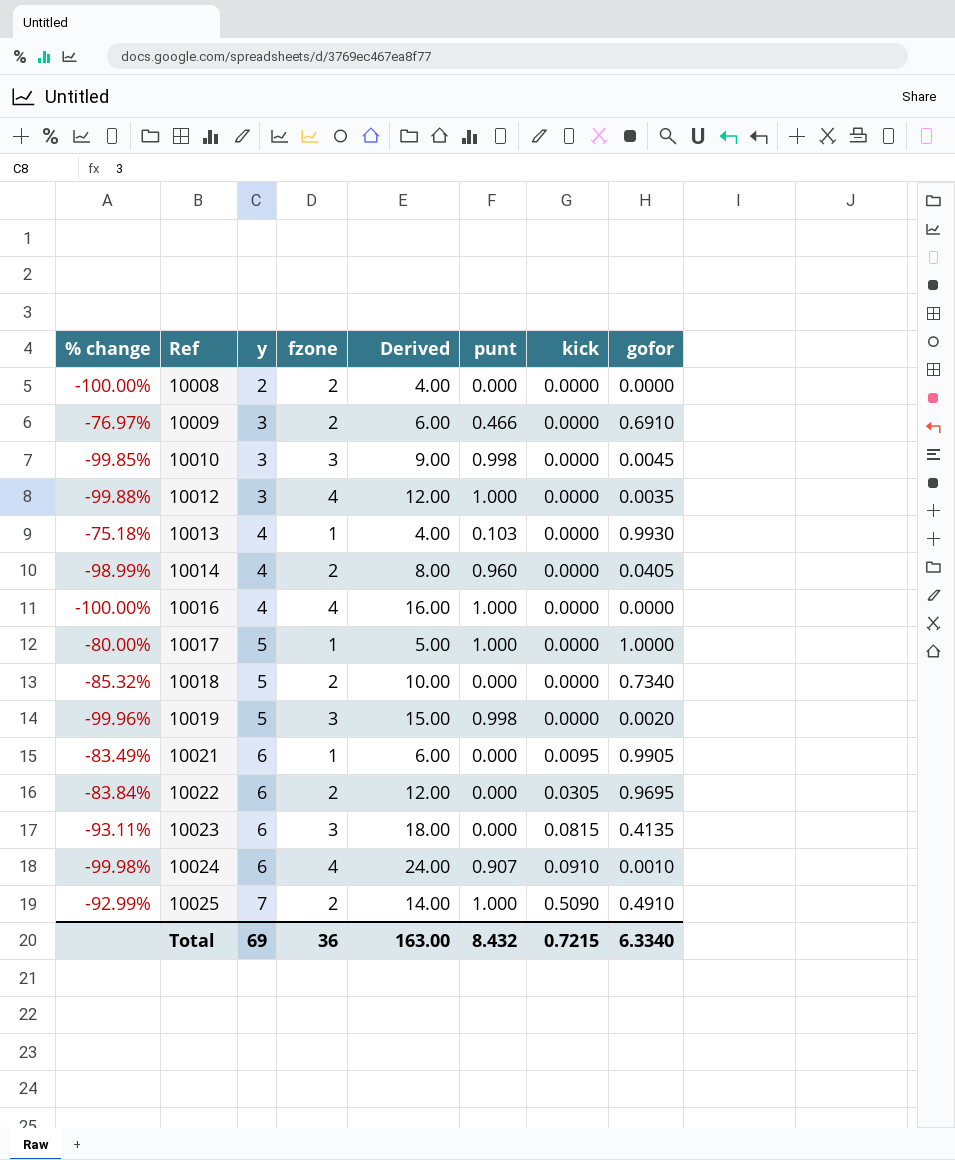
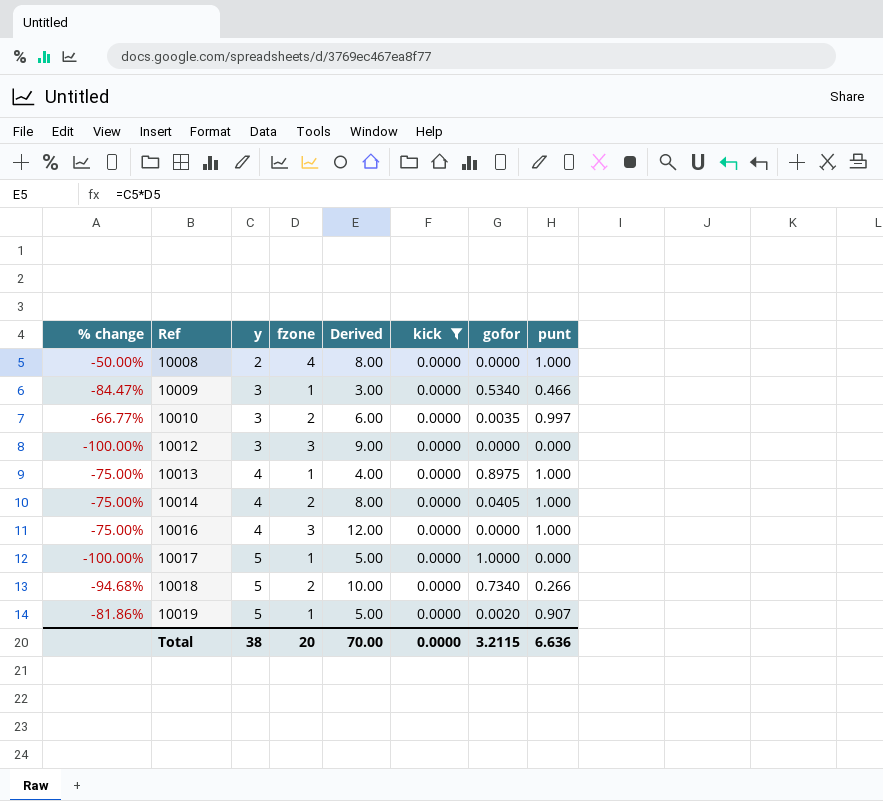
filter: none -> kick = 0.0000
column % change | formula: ([gofor] - [y]) / [y] -> ([punt] - [y]) / [y]
column punt | position: 6 -> 8
10008 | fzone: 2 -> 4
10008 | Derived: 4.00 -> 8.00
10008 | punt: 0.000 -> 1.000
10009 | fzone: 2 -> 1
10009 | Derived: 6.00 -> 3.00
10009 | gofor: 0.6910 -> 0.5340
10010 | fzone: 3 -> 2
10010 | Derived: 9.00 -> 6.00
10010 | gofor: 0.0045 -> 0.0035
10010 | punt: 0.998 -> 0.997
10012 | fzone: 4 -> 3
10012 | Derived: 12.00 -> 9.00
10012 | gofor: 0.0035 -> 0.0000
10012 | punt: 1.000 -> 0.000
10013 | gofor: 0.9930 -> 0.8975
10013 | punt: 0.103 -> 1.000
10014 | punt: 0.960 -> 1.000
10016 | fzone: 4 -> 3
10016 | Derived: 16.00 -> 12.00
10017 | punt: 1.000 -> 0.000
10018 | punt: 0.000 -> 0.266
10019 | fzone: 3 -> 1
10019 | Derived: 15.00 -> 5.00
10019 | punt: 0.998 -> 0.907
Total | y: 69 -> 38
Total | fzone: 36 -> 20
Total | Derived: 163.00 -> 70.00
Total | kick: 0.7215 -> 0.0000
Total | gofor: 6.3340 -> 3.2115
Total | punt: 8.432 -> 6.636

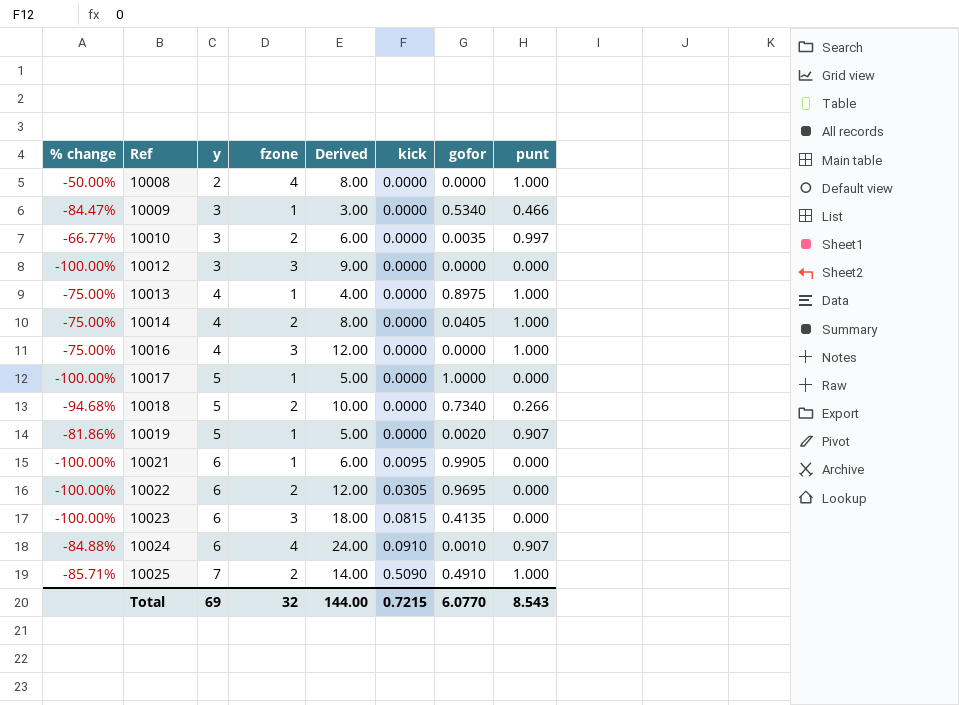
filter: kick = 0.0000 -> none
Total | y: 38 -> 69
Total | fzone: 20 -> 32
Total | Derived: 70.00 -> 144.00
Total | kick: 0.0000 -> 0.7215
Total | gofor: 3.2115 -> 6.0770
Total | punt: 6.636 -> 8.543

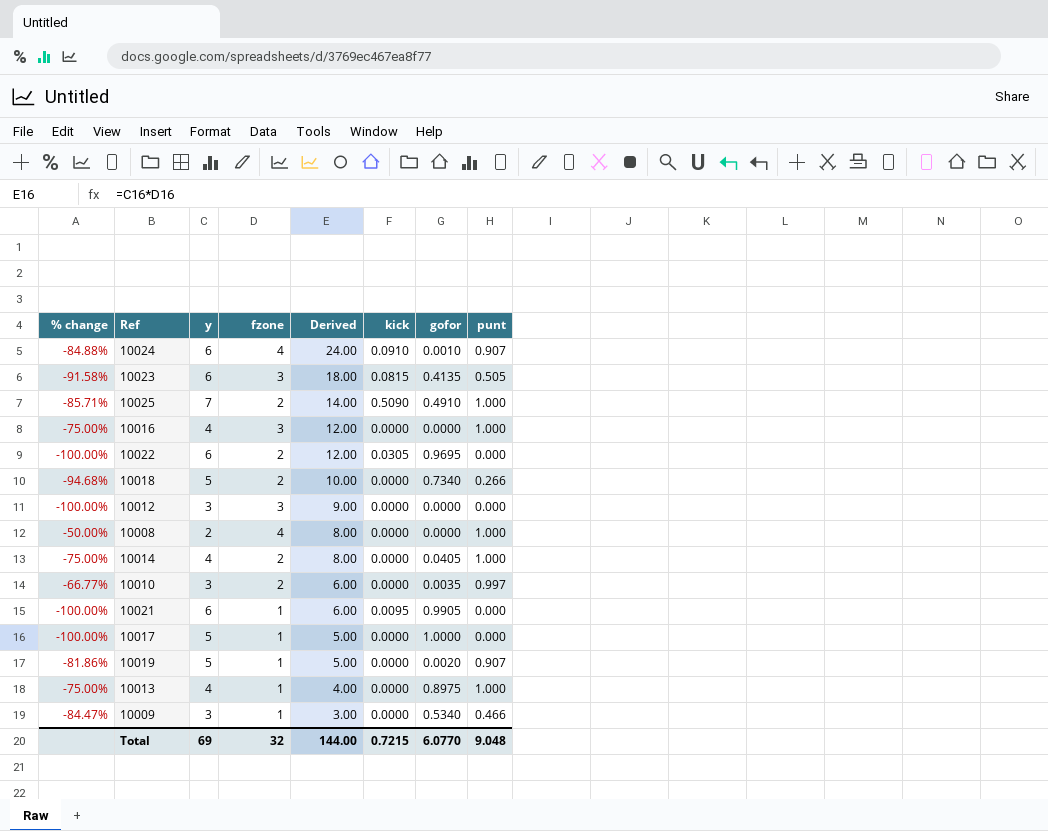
row order: Ref ascending -> Derived descending
10023 | % change: -100.00% -> -91.58%
10023 | punt: 0.000 -> 0.505
Total | punt: 8.543 -> 9.048

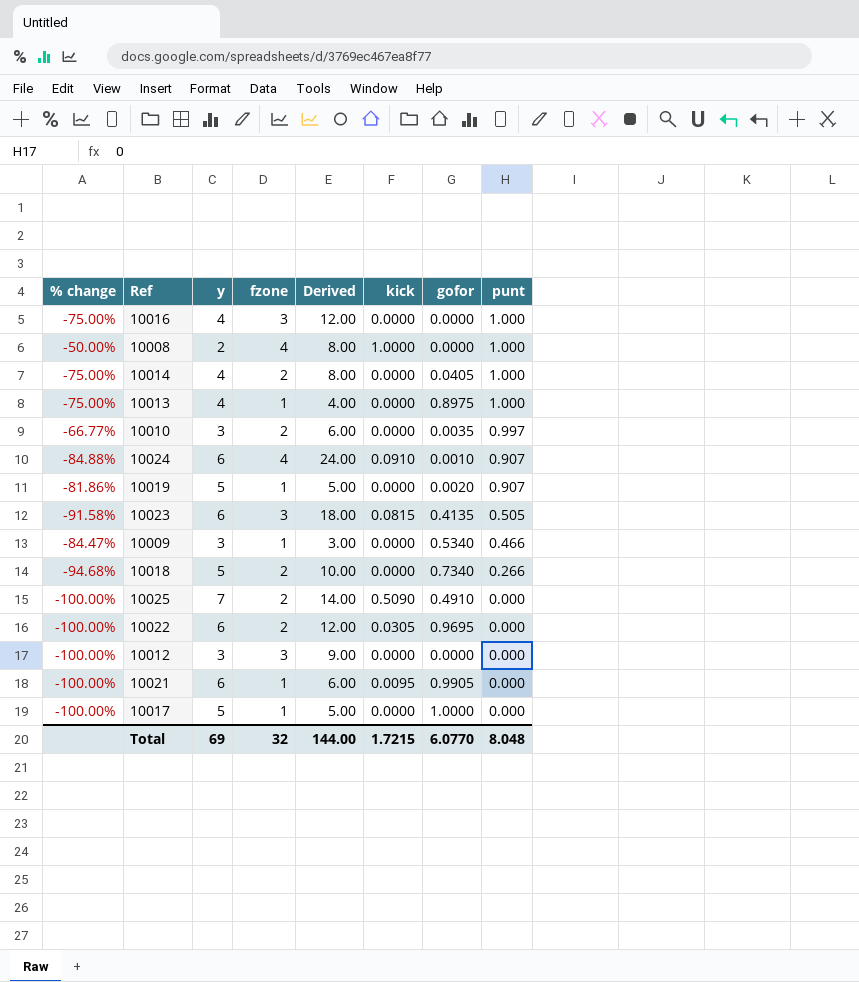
row order: Derived descending -> punt descending
10008 | kick: 0.0000 -> 1.0000
10025 | % change: -85.71% -> -100.00%
10025 | punt: 1.000 -> 0.000
Total | kick: 0.7215 -> 1.7215
Total | punt: 9.048 -> 8.048

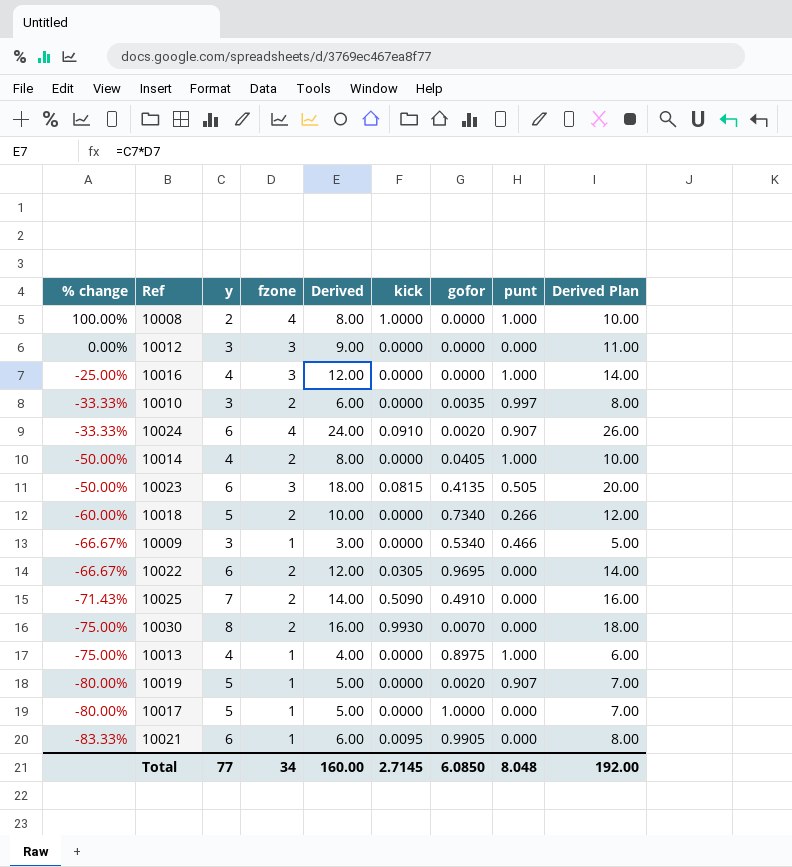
row order: punt descending -> % change descending
column % change | formula: ([punt] - [y]) / [y] -> ([fzone] - [y]) / [y]
column Derived Plan | formula: none -> [Derived] + 2
10024 | gofor: 0.0010 -> 0.0020
row 10030: none -> -75.00% | 8 | 2 | 16.00 | 0.9930 | 0.0070 | 0.000 | 18.00
Total | y: 69 -> 77
Total | fzone: 32 -> 34
Total | Derived: 144.00 -> 160.00
Total | kick: 1.7215 -> 2.7145
Total | gofor: 6.0770 -> 6.0850

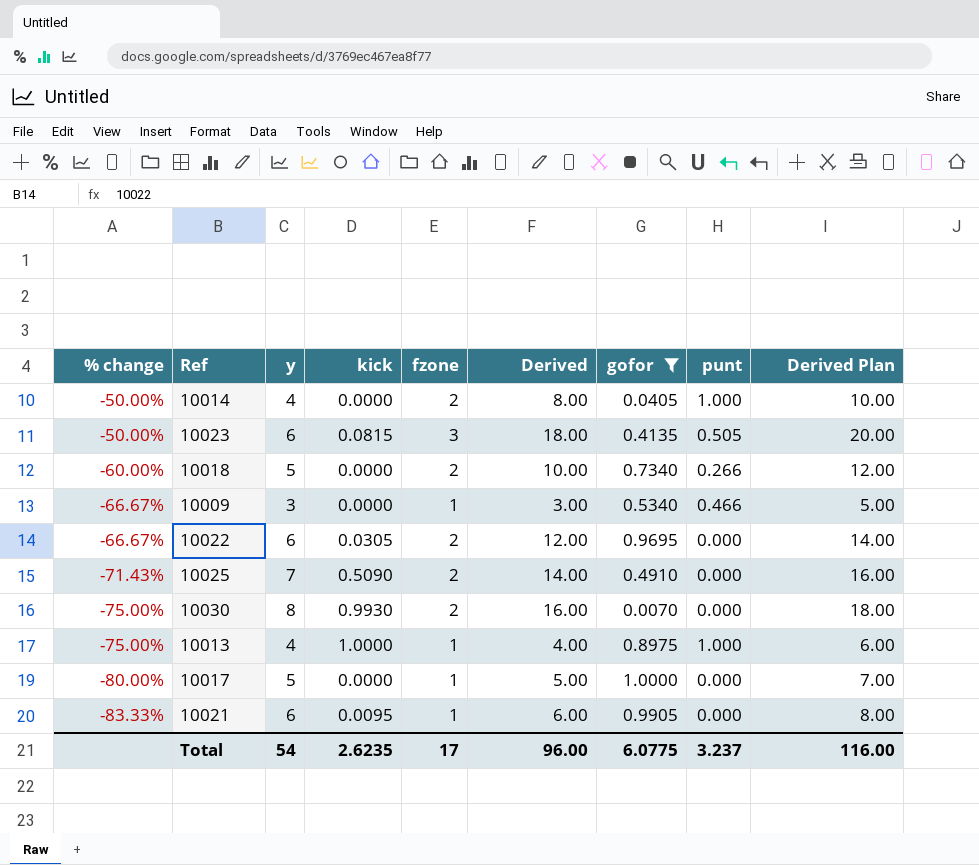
filter: none -> gofor >= 0.0070
column kick | position: 6 -> 4
10013 | kick: 0.0000 -> 1.0000
Total | y: 77 -> 54
Total | kick: 2.7145 -> 2.6235
Total | fzone: 34 -> 17
Total | Derived: 160.00 -> 96.00
Total | gofor: 6.0850 -> 6.0775
Total | punt: 8.048 -> 3.237
Total | Derived Plan: 192.00 -> 116.00

